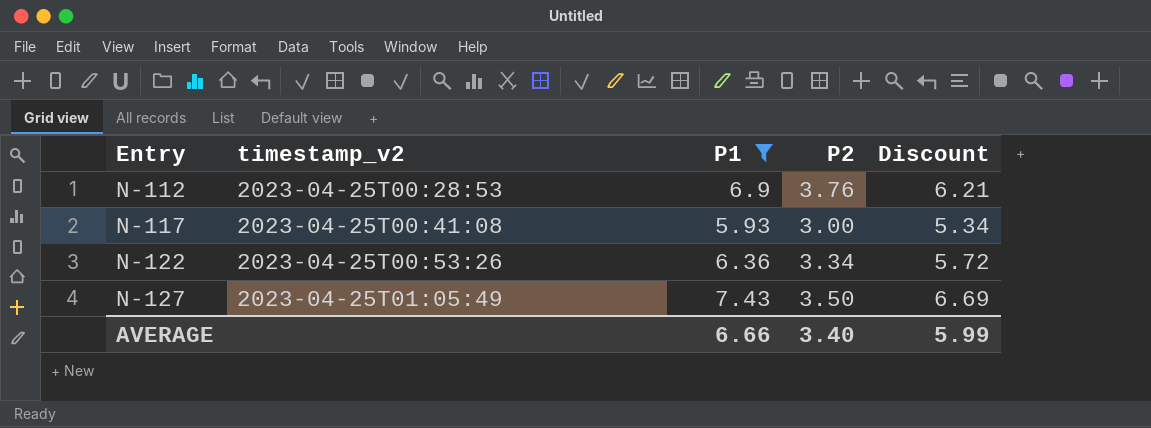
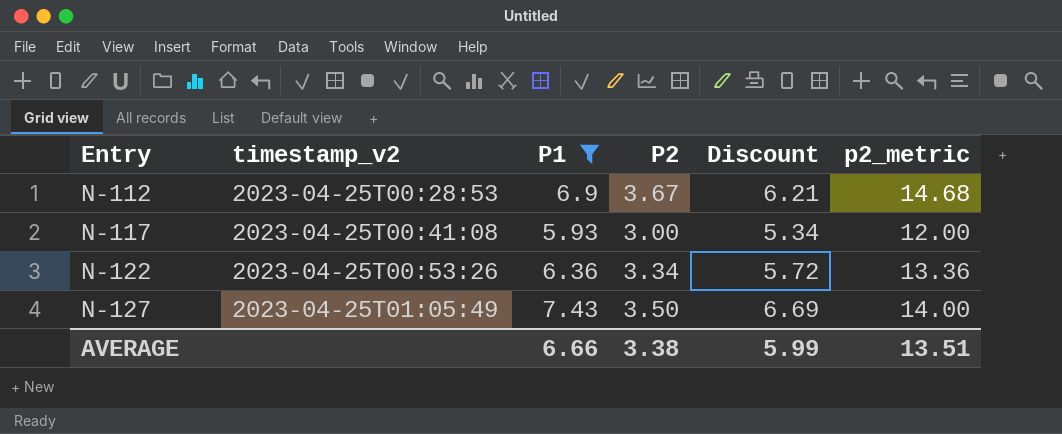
column p2_metric | formula: none -> [P2] * 4
N-112 | P2: 3.76 -> 3.67
AVERAGE | P2: 3.40 -> 3.38

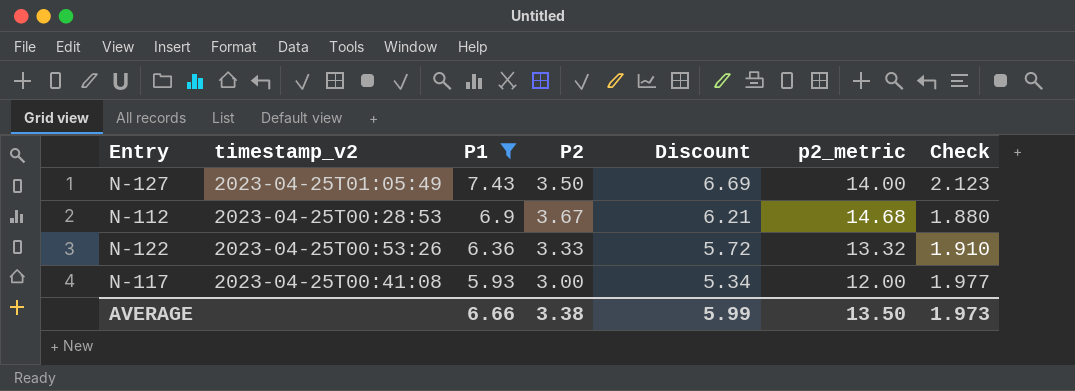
row order: Entry ascending -> P1 descending
column Check | formula: none -> [P1] / [P2]
N-122 | P2: 3.34 -> 3.33
N-122 | p2_metric: 13.36 -> 13.32
AVERAGE | p2_metric: 13.51 -> 13.50

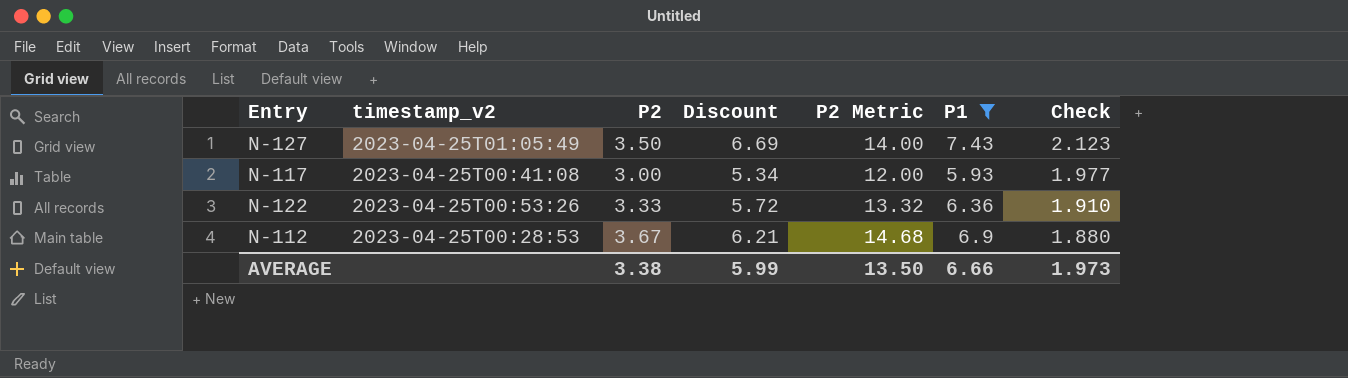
row order: P1 descending -> Check descending
column name: p2_metric -> P2 Metric
column P1 | position: 3 -> 6

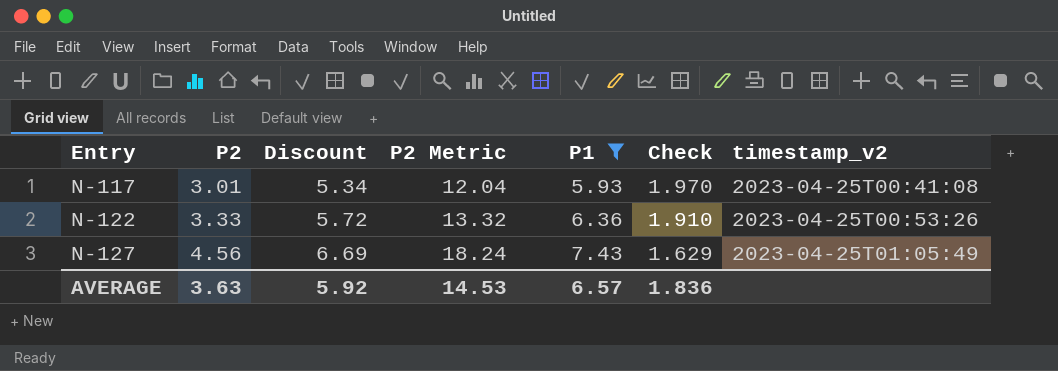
row order: Check descending -> Entry ascending
column timestamp_v2 | position: 2 -> 7
row N-112: 2023-04-25T00:28:53 | 3.67 | 6.21 | 14.68 | 6.9 | 1.880 -> none
N-117 | P2: 3.00 -> 3.01
N-117 | P2 Metric: 12.00 -> 12.04
N-117 | Check: 1.977 -> 1.970
N-127 | P2: 3.50 -> 4.56
N-127 | P2 Metric: 14.00 -> 18.24
N-127 | Check: 2.123 -> 1.629
AVERAGE | P2: 3.38 -> 3.63
AVERAGE | Discount: 5.99 -> 5.92
AVERAGE | P2 Metric: 13.50 -> 14.53
AVERAGE | P1: 6.66 -> 6.57
AVERAGE | Check: 1.973 -> 1.836

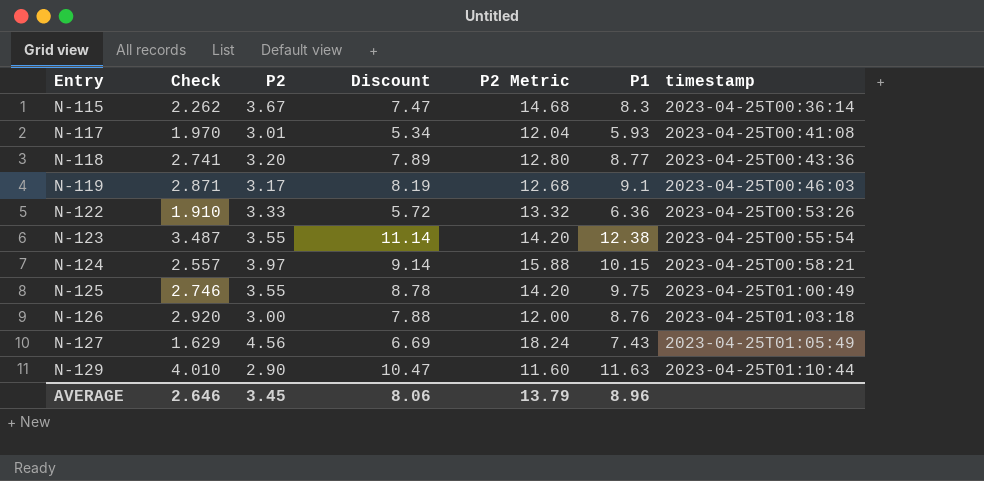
filter: P1 <= 7.43 -> none
column Check | position: 6 -> 2
column name: timestamp_v2 -> timestamp
AVERAGE | Check: 1.836 -> 2.646
AVERAGE | P2: 3.63 -> 3.45
AVERAGE | Discount: 5.92 -> 8.06
AVERAGE | P2 Metric: 14.53 -> 13.79
AVERAGE | P1: 6.57 -> 8.96

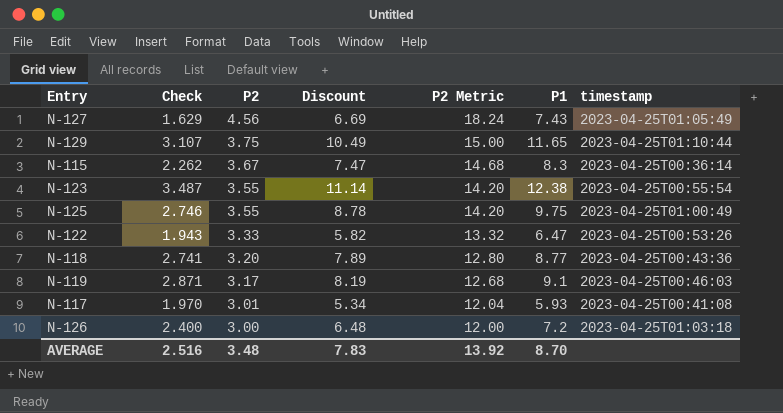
row order: Entry ascending -> P2 descending
row N-124: 2.557 | 3.97 | 9.14 | 15.88 | 10.15 | 2023-04-25T00:58:21 -> none
N-129 | Check: 4.010 -> 3.107
N-129 | P2: 2.90 -> 3.75
N-129 | Discount: 10.47 -> 10.49
N-129 | P2 Metric: 11.60 -> 15.00
N-129 | P1: 11.63 -> 11.65
N-122 | Check: 1.910 -> 1.943
N-122 | Discount: 5.72 -> 5.82
N-122 | P1: 6.36 -> 6.47
N-126 | Check: 2.920 -> 2.400
N-126 | Discount: 7.88 -> 6.48
N-126 | P1: 8.76 -> 7.2
AVERAGE | Check: 2.646 -> 2.516
AVERAGE | P2: 3.45 -> 3.48
AVERAGE | Discount: 8.06 -> 7.83
AVERAGE | P2 Metric: 13.79 -> 13.92
AVERAGE | P1: 8.96 -> 8.70

